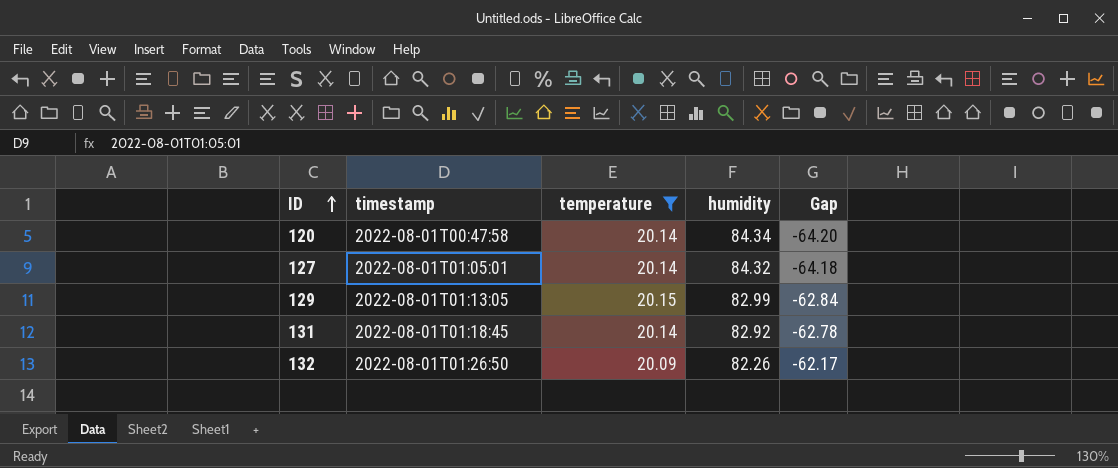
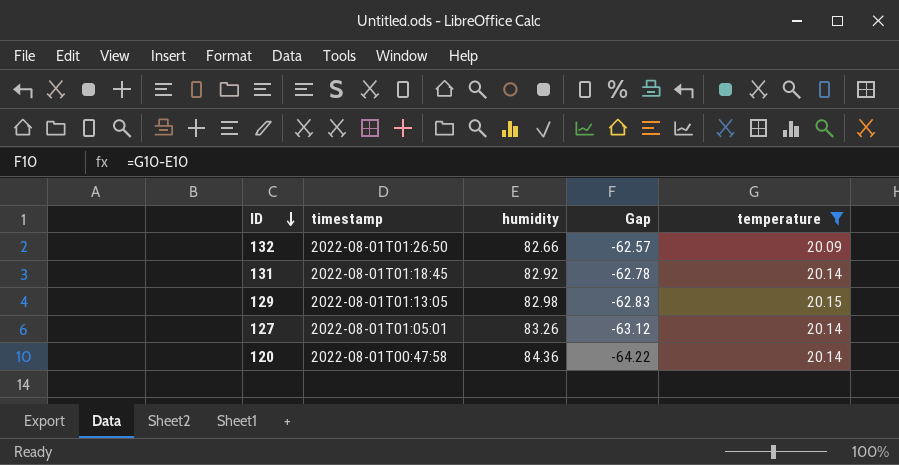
row order: ID ascending -> ID descending
column temperature | position: 3 -> 5
132 | humidity: 82.26 -> 82.66
132 | Gap: -62.17 -> -62.57
129 | humidity: 82.99 -> 82.98
129 | Gap: -62.84 -> -62.83
127 | humidity: 84.32 -> 83.26
127 | Gap: -64.18 -> -63.12
120 | humidity: 84.34 -> 84.36
120 | Gap: -64.20 -> -64.22

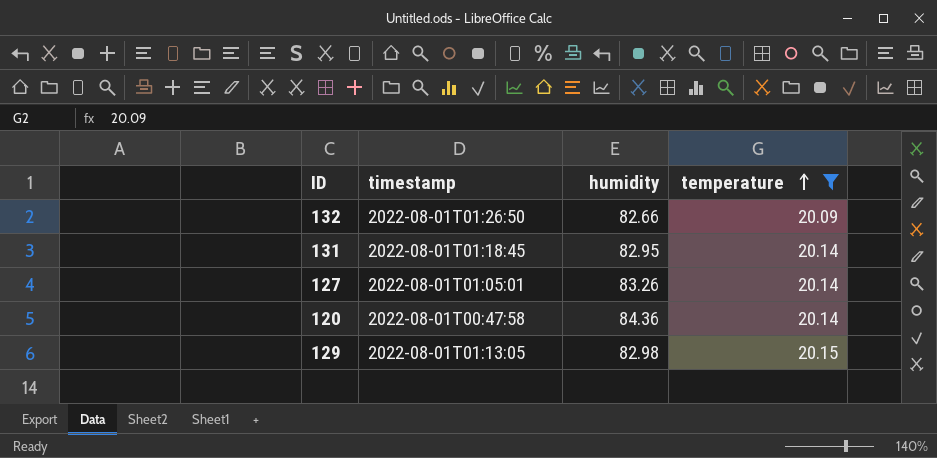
row order: ID descending -> temperature ascending
column Gap | formula: [temperature] - [humidity] -> none
131 | humidity: 82.92 -> 82.95

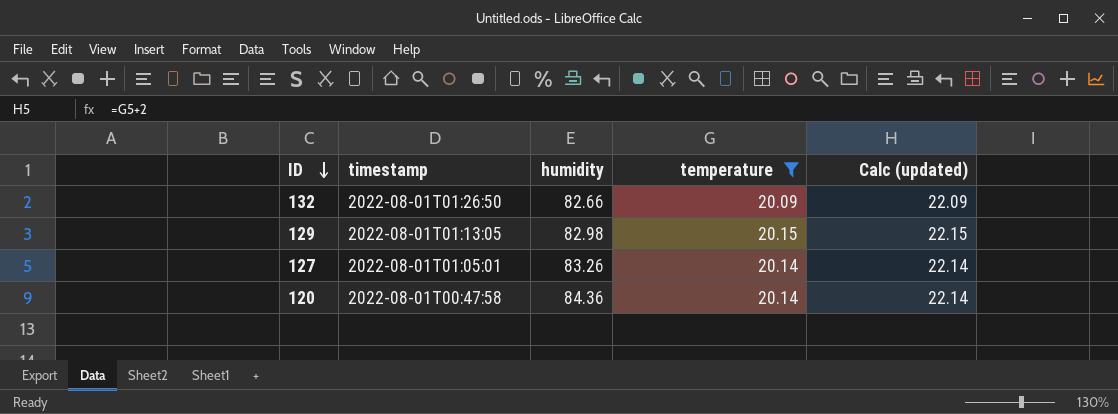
row order: temperature ascending -> ID descending
column Calc (updated) | formula: none -> [temperature] + 2
row 131: 2022-08-01T01:18:45 | 82.95 | 20.14 -> none

